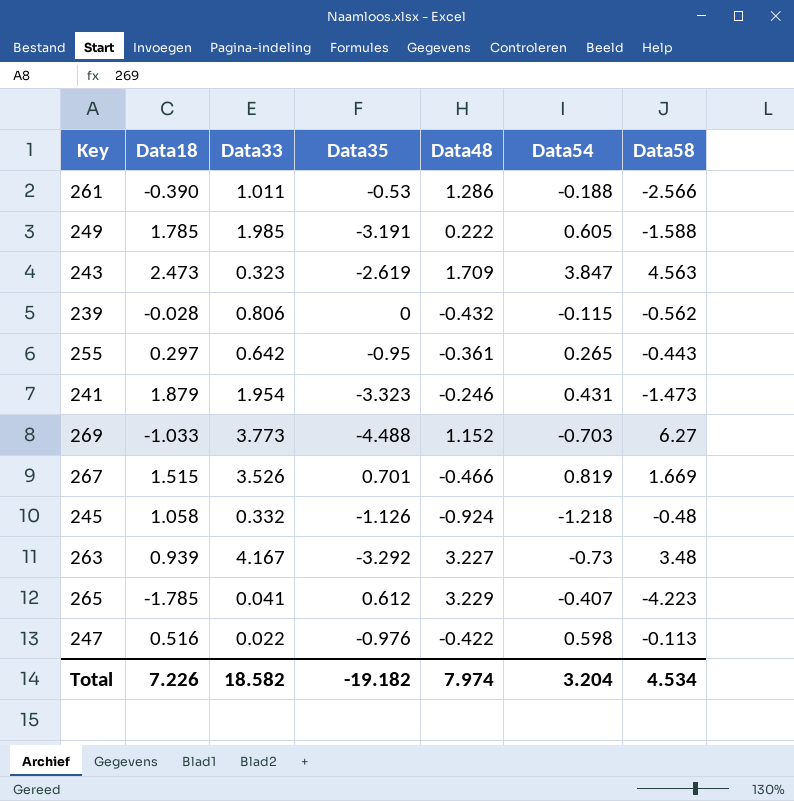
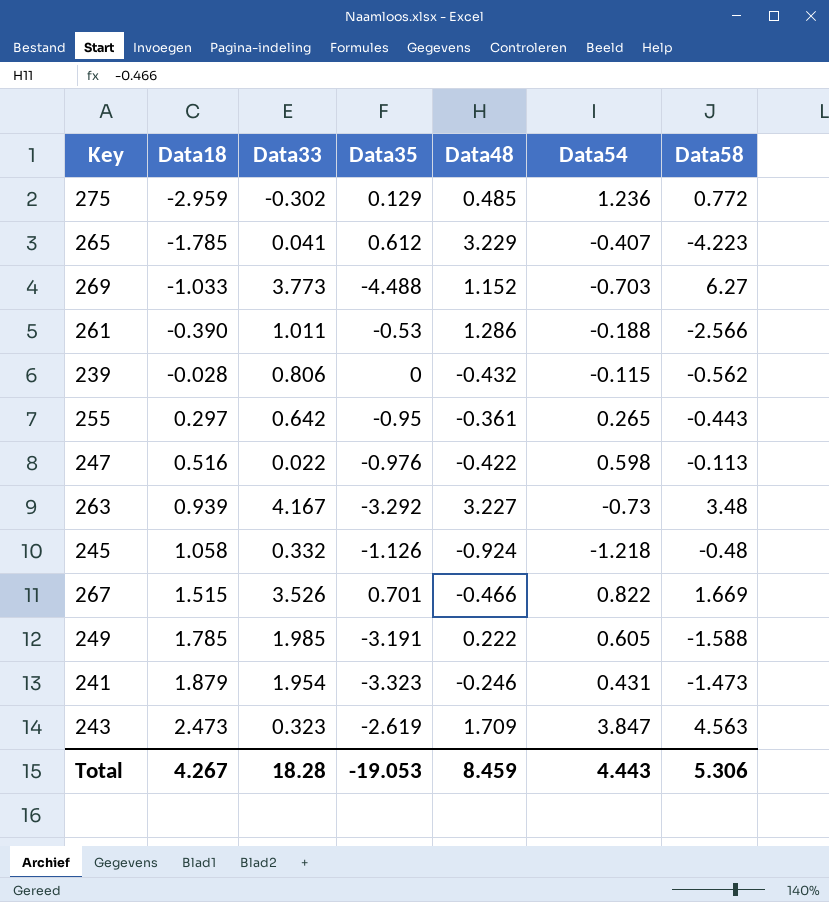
row order: none -> Data18 ascending
row 275: none -> -2.959 | -0.302 | 0.129 | 0.485 | 1.236 | 0.772
267 | Data54: 0.819 -> 0.822
Total | Data18: 7.226 -> 4.267
Total | Data33: 18.582 -> 18.28
Total | Data35: -19.182 -> -19.053
Total | Data48: 7.974 -> 8.459
Total | Data54: 3.204 -> 4.443
Total | Data58: 4.534 -> 5.306

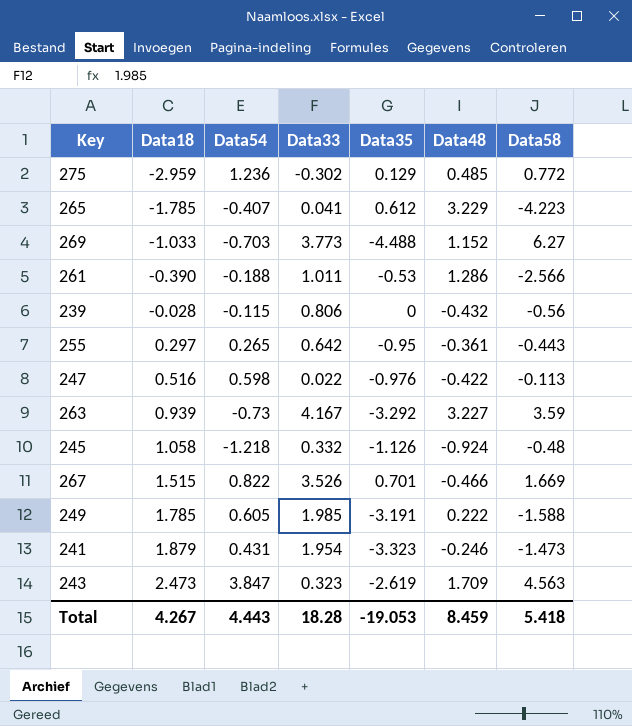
column Data54 | position: 6 -> 3
239 | Data58: -0.562 -> -0.56
263 | Data58: 3.48 -> 3.59
Total | Data58: 5.306 -> 5.418

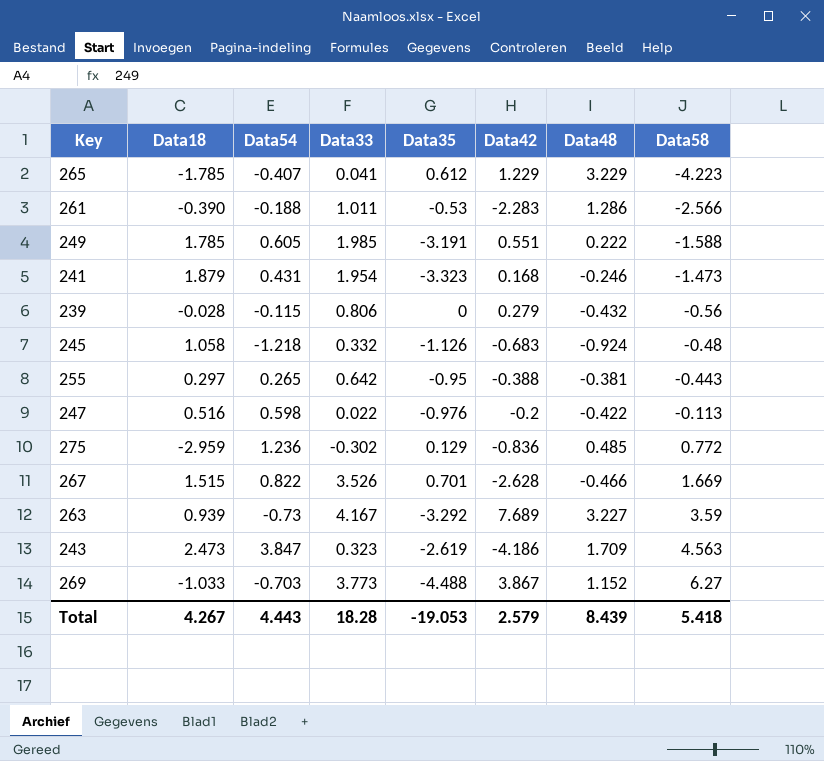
row order: Data18 ascending -> Data58 ascending
column Data42 | position: none -> 6
255 | Data48: -0.361 -> -0.381
Total | Data48: 8.459 -> 8.439

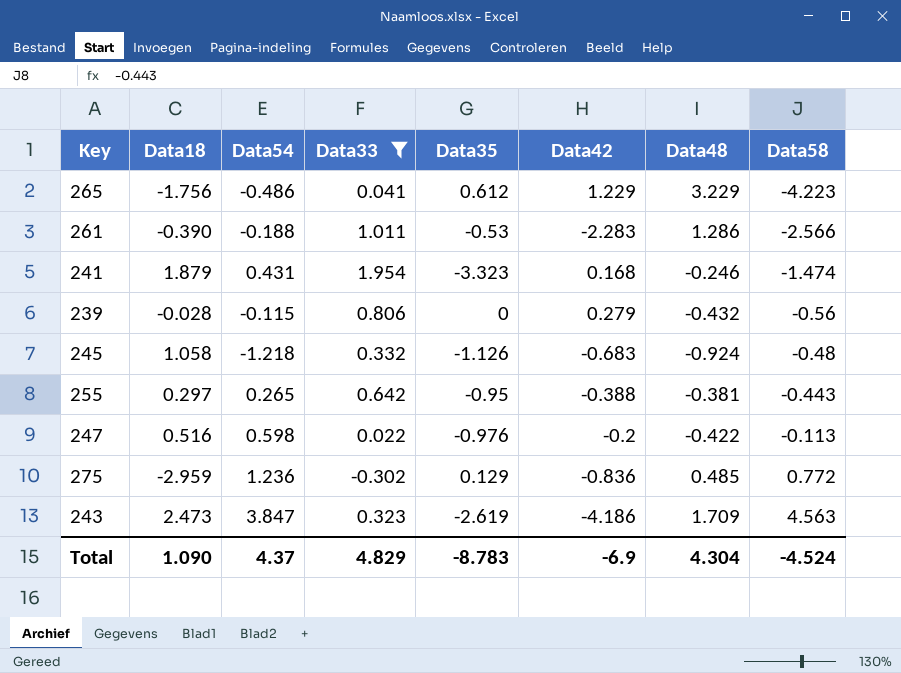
filter: none -> Data33 <= 1.954
265 | Data18: -1.785 -> -1.756
265 | Data54: -0.407 -> -0.486
241 | Data58: -1.473 -> -1.474
Total | Data18: 4.267 -> 1.090
Total | Data54: 4.443 -> 4.37
Total | Data33: 18.28 -> 4.829
Total | Data35: -19.053 -> -8.783
Total | Data42: 2.579 -> -6.9
Total | Data48: 8.439 -> 4.304
Total | Data58: 5.418 -> -4.524

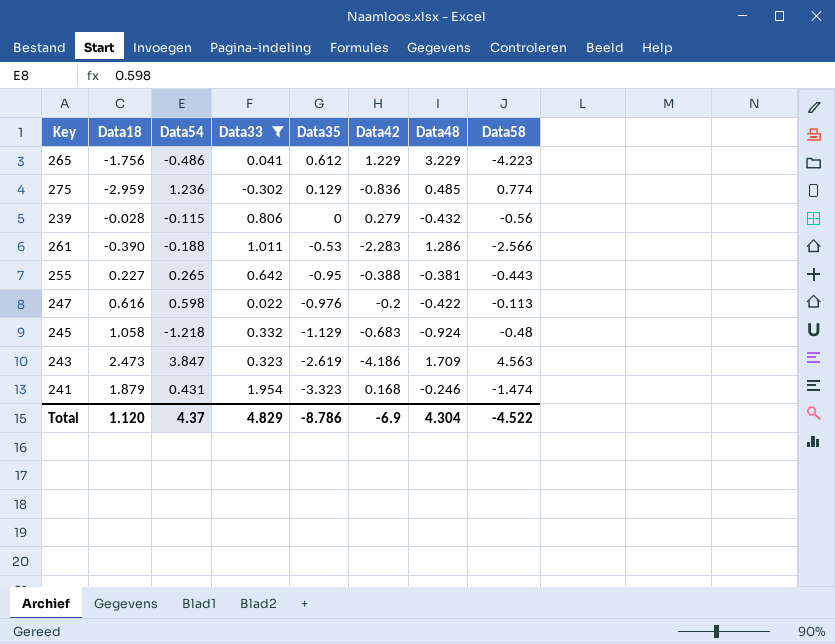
row order: Data58 ascending -> Data35 descending
275 | Data58: 0.772 -> 0.774
255 | Data18: 0.297 -> 0.227
247 | Data18: 0.516 -> 0.616
245 | Data35: -1.126 -> -1.129
Total | Data18: 1.090 -> 1.120
Total | Data35: -8.783 -> -8.786
Total | Data58: -4.524 -> -4.522

